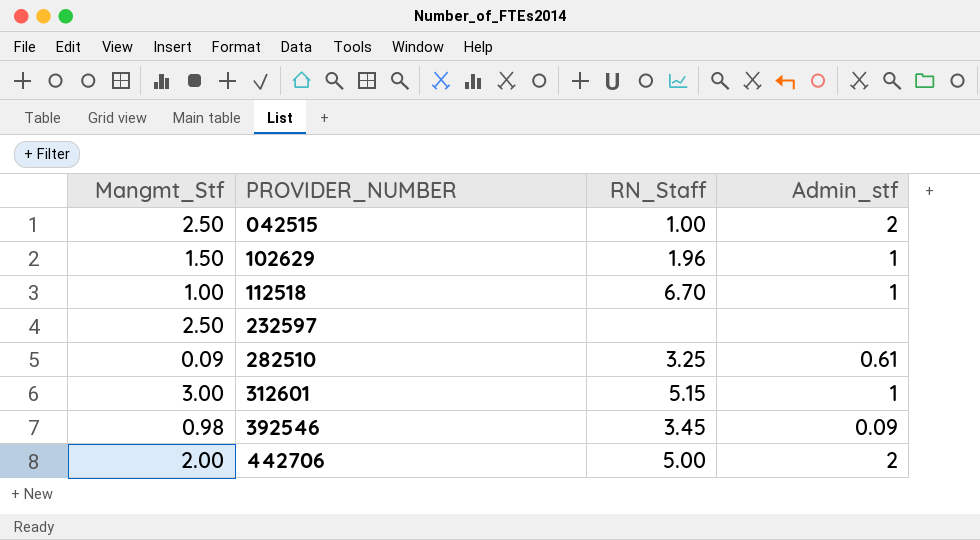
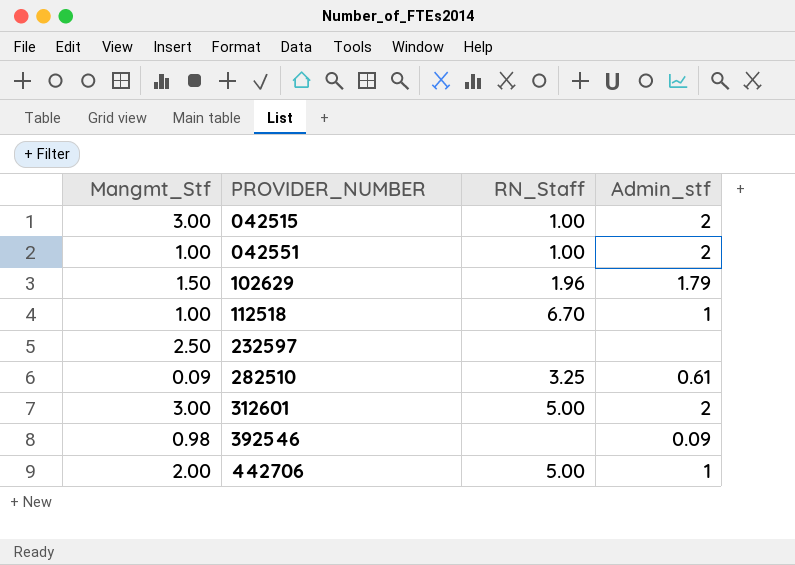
042515 | Mangmt_Stf: 2.50 -> 3.00
row 042551: none -> 1.00 | 1.00 | 2
102629 | Admin_stf: 1 -> 1.79
312601 | RN_Staff: 5.15 -> 5.00
312601 | Admin_stf: 1 -> 2
392546 | RN_Staff: 3.45 -> none
442706 | Admin_stf: 2 -> 1

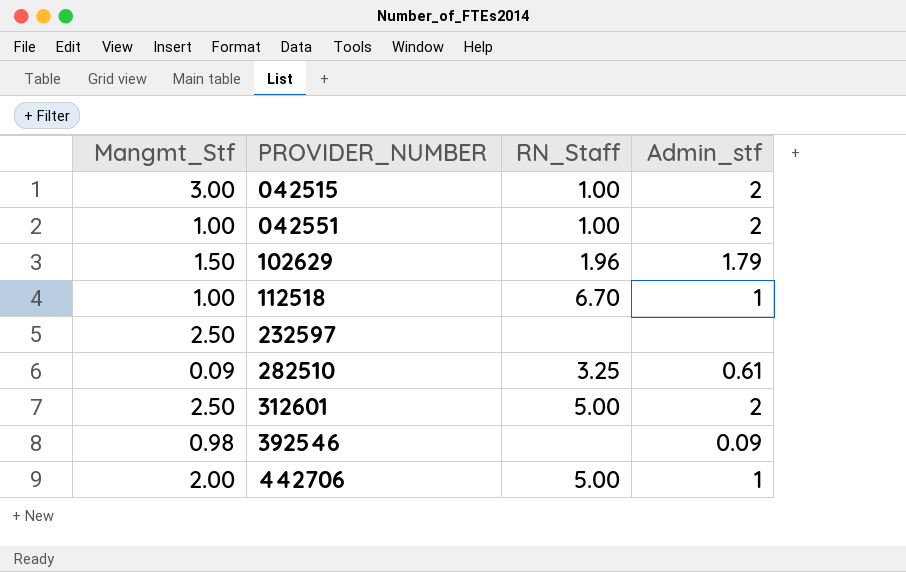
312601 | Mangmt_Stf: 3.00 -> 2.50

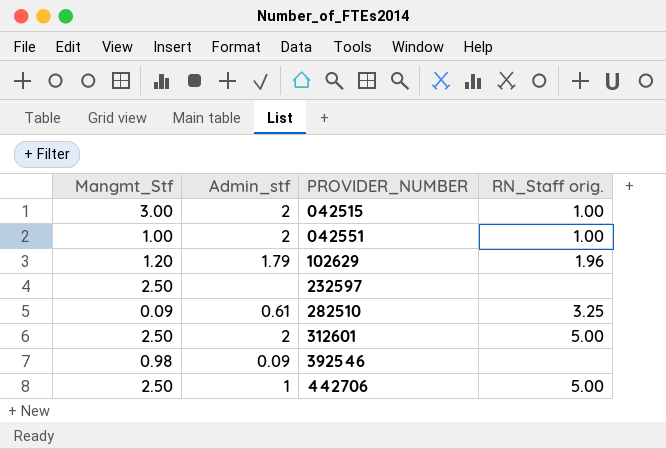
column Admin_stf | position: 4 -> 2
column name: RN_Staff -> RN_Staff orig.
row 112518: 1.00 | 6.70 | 1 -> none
102629 | Mangmt_Stf: 1.50 -> 1.20
442706 | Mangmt_Stf: 2.00 -> 2.50

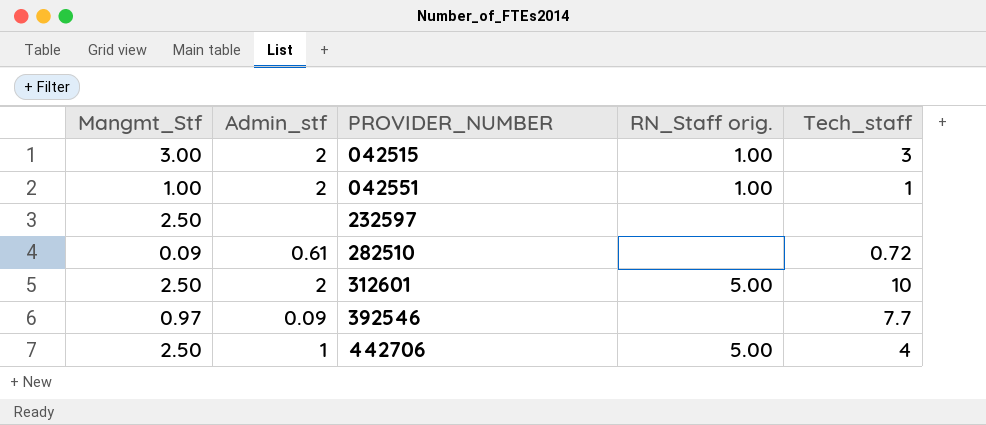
column Tech_staff | position: none -> 5
row 102629: 1.20 | 1.79 | 1.96 -> none
282510 | RN_Staff orig.: 3.25 -> none
392546 | Mangmt_Stf: 0.98 -> 0.97

